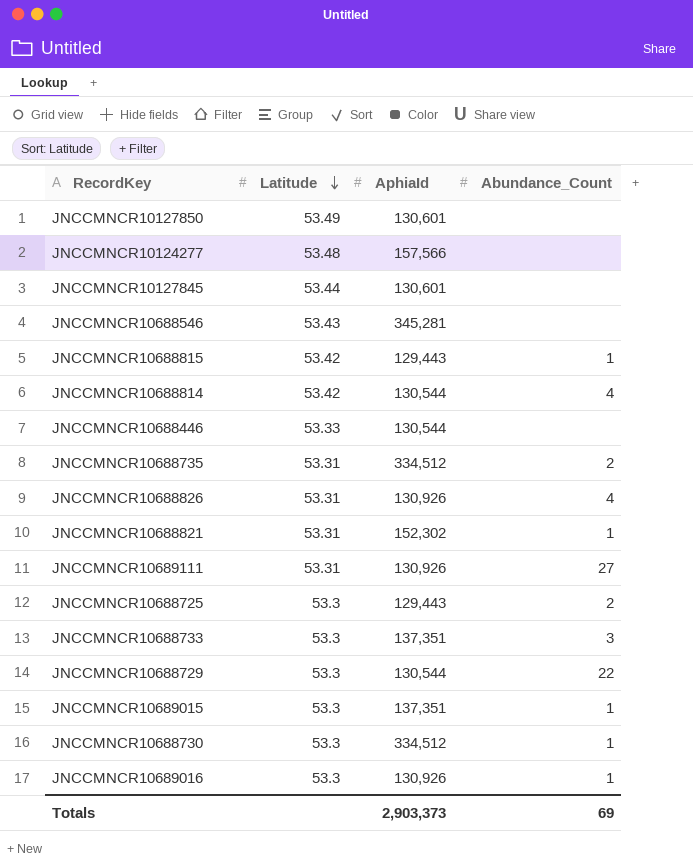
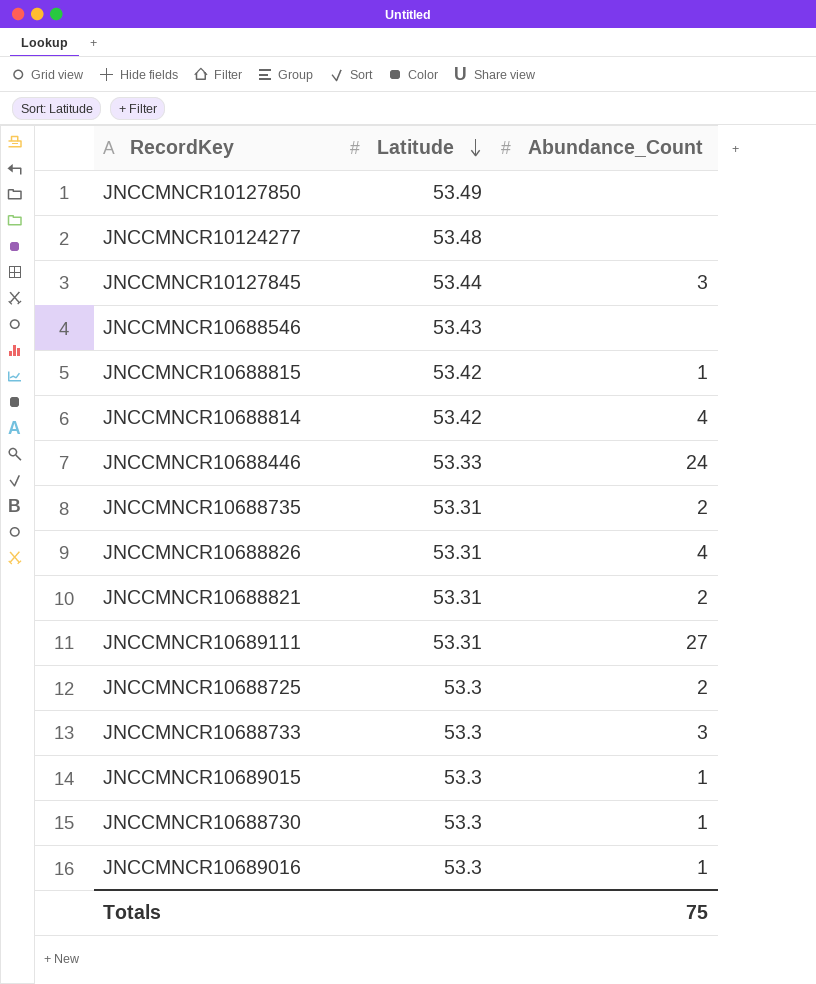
column AphiaId | position: 3 -> none
row JNCCMNCR10688729: 53.3 | 130,544 | 22 -> none
JNCCMNCR10127845 | Abundance_Count: none -> 3
JNCCMNCR10688446 | Abundance_Count: none -> 24
JNCCMNCR10688821 | Abundance_Count: 1 -> 2
Totals | Abundance_Count: 69 -> 75

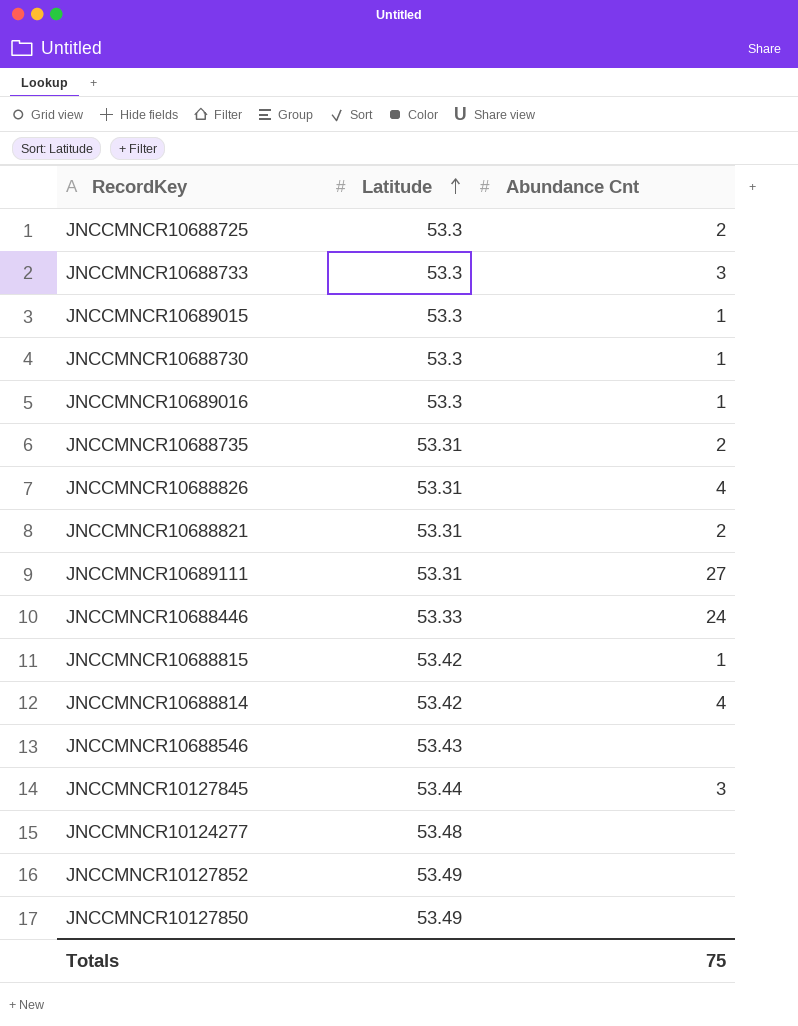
row order: Latitude descending -> Latitude ascending
column name: Abundance_Count -> Abundance Cnt
row JNCCMNCR10127852: none -> 53.49 | none

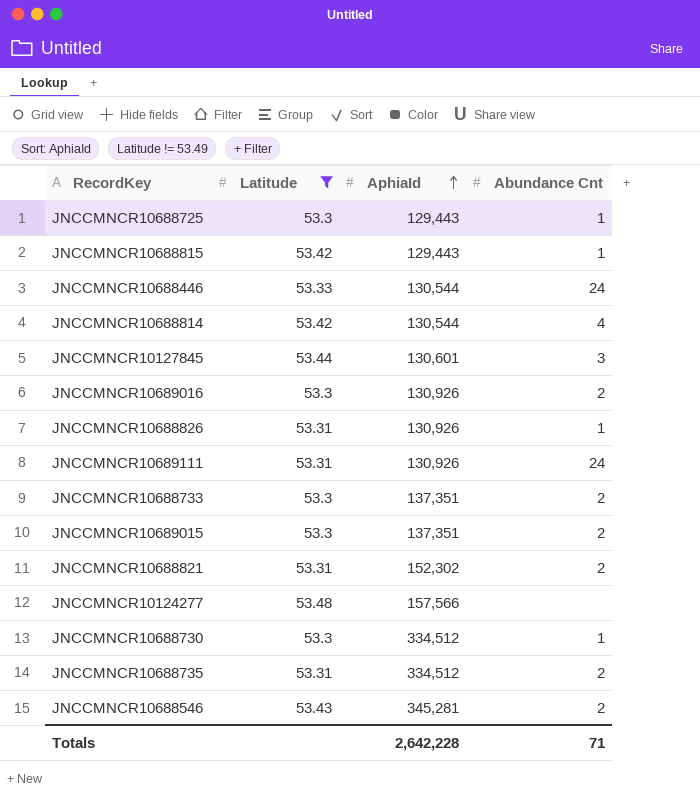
filter: none -> Latitude != 53.49
row order: Latitude ascending -> AphiaId ascending
column AphiaId | position: none -> 3
JNCCMNCR10688725 | Abundance Cnt: 2 -> 1
JNCCMNCR10689016 | Abundance Cnt: 1 -> 2
JNCCMNCR10688826 | Abundance Cnt: 4 -> 1
JNCCMNCR10689111 | Abundance Cnt: 27 -> 24
JNCCMNCR10688733 | Abundance Cnt: 3 -> 2
JNCCMNCR10689015 | Abundance Cnt: 1 -> 2
JNCCMNCR10688546 | Abundance Cnt: none -> 2
Totals | Abundance Cnt: 75 -> 71

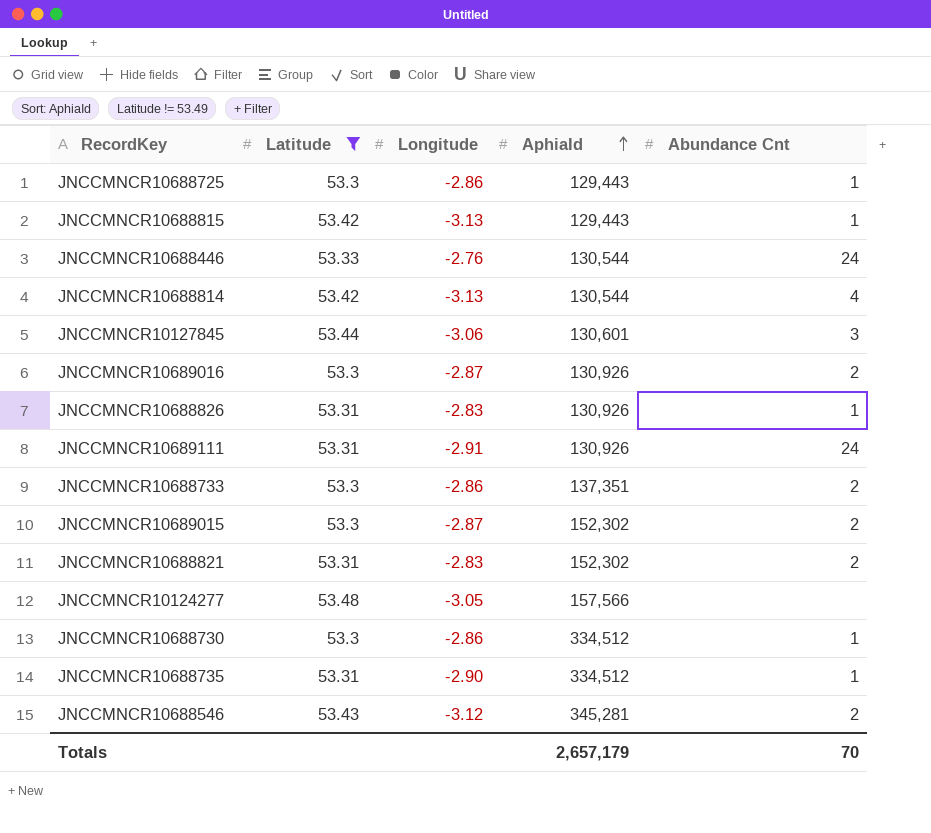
column Longitude | position: none -> 3
JNCCMNCR10689015 | AphiaId: 137,351 -> 152,302
JNCCMNCR10688735 | Abundance Cnt: 2 -> 1
Totals | AphiaId: 2,642,228 -> 2,657,179
Totals | Abundance Cnt: 71 -> 70

